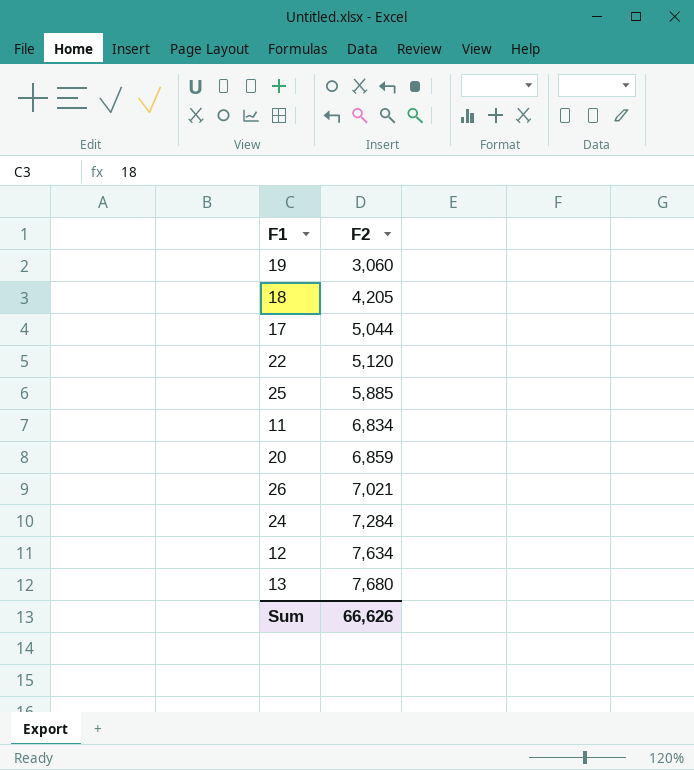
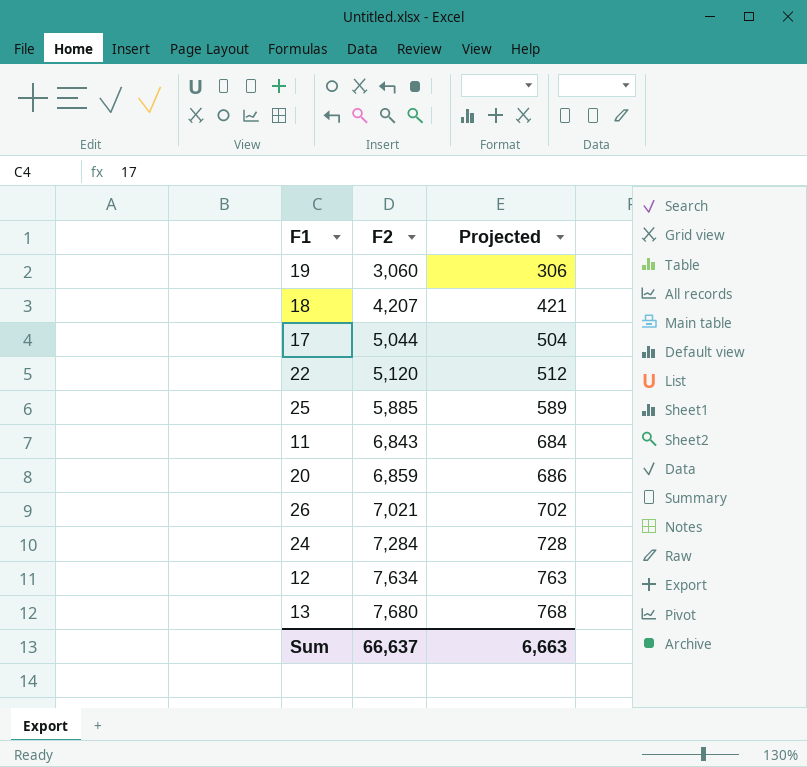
column Projected | formula: none -> [F2] * 0.1
18 | F2: 4,205 -> 4,207
11 | F2: 6,834 -> 6,843
Sum | F2: 66,626 -> 66,637

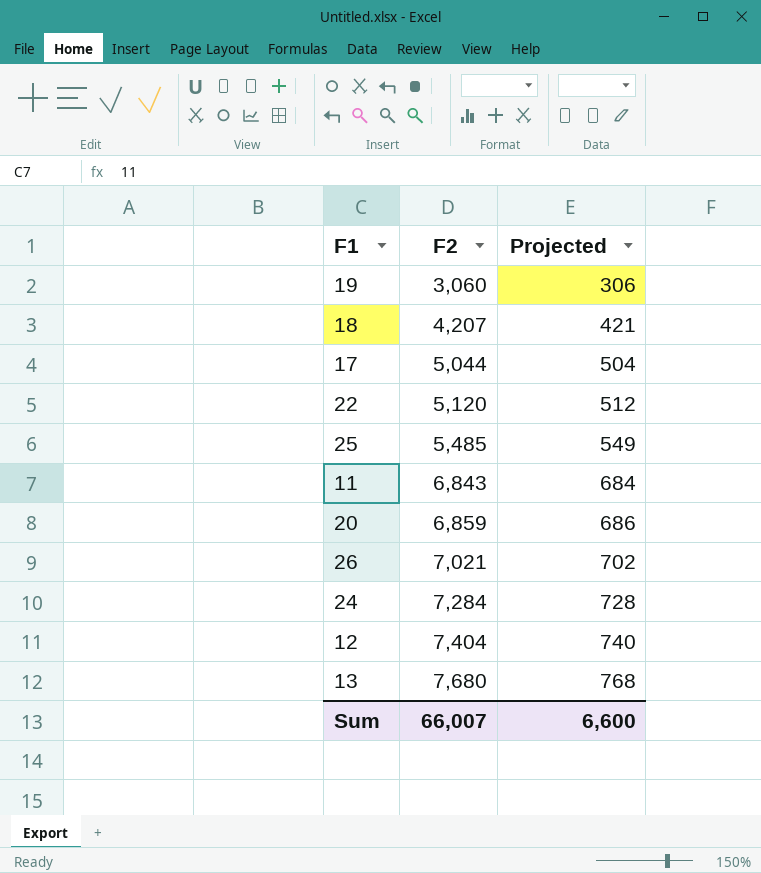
25 | F2: 5,885 -> 5,485
25 | Projected: 589 -> 549
12 | F2: 7,634 -> 7,404
12 | Projected: 763 -> 740
Sum | F2: 66,637 -> 66,007
Sum | Projected: 6,663 -> 6,600

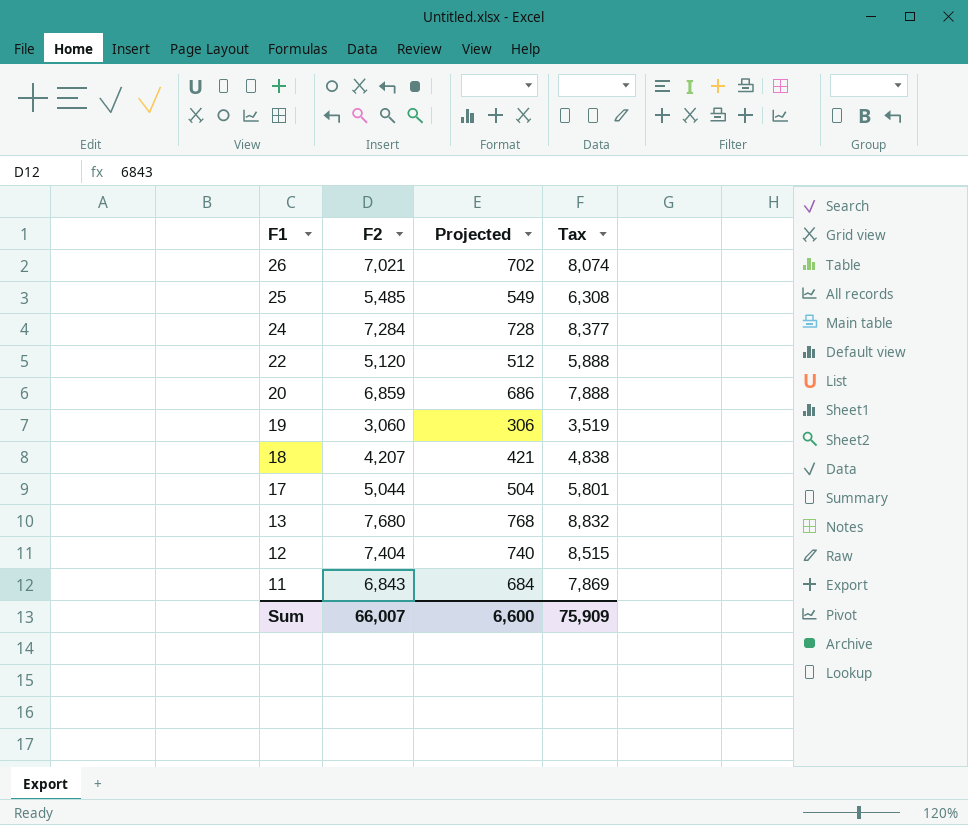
row order: F2 ascending -> F1 descending
column Tax | formula: none -> [F2] * 1.15

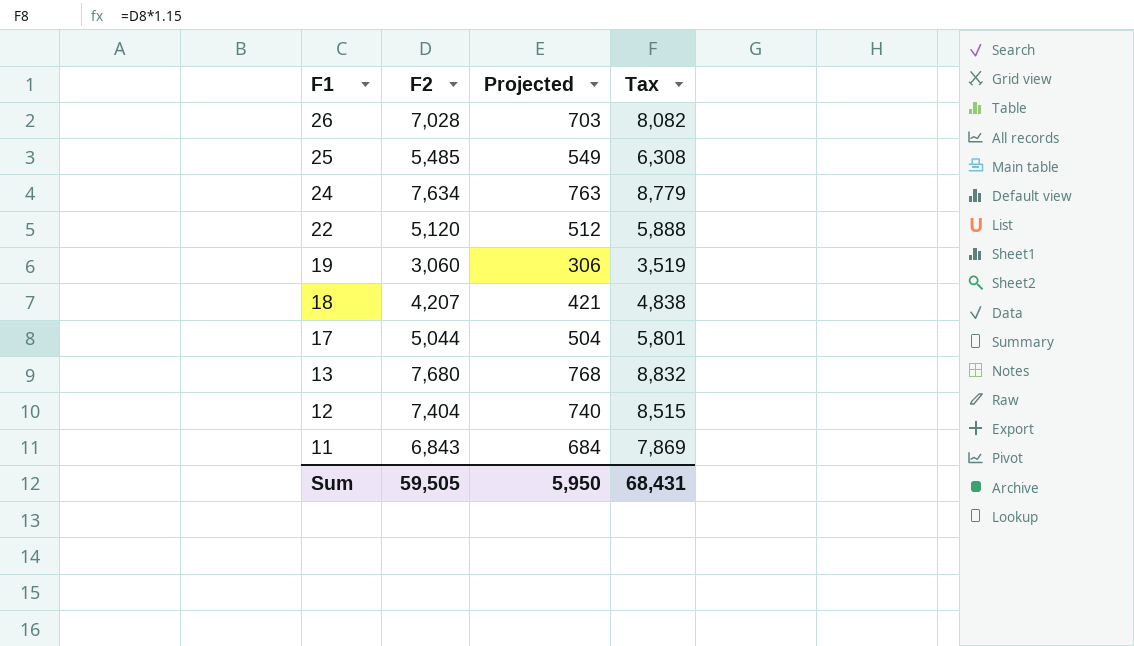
row 20: 6,859 | 686 | 7,888 -> none
26 | F2: 7,021 -> 7,028
26 | Projected: 702 -> 703
26 | Tax: 8,074 -> 8,082
24 | F2: 7,284 -> 7,634
24 | Projected: 728 -> 763
24 | Tax: 8,377 -> 8,779
Sum | F2: 66,007 -> 59,505
Sum | Projected: 6,600 -> 5,950
Sum | Tax: 75,909 -> 68,431

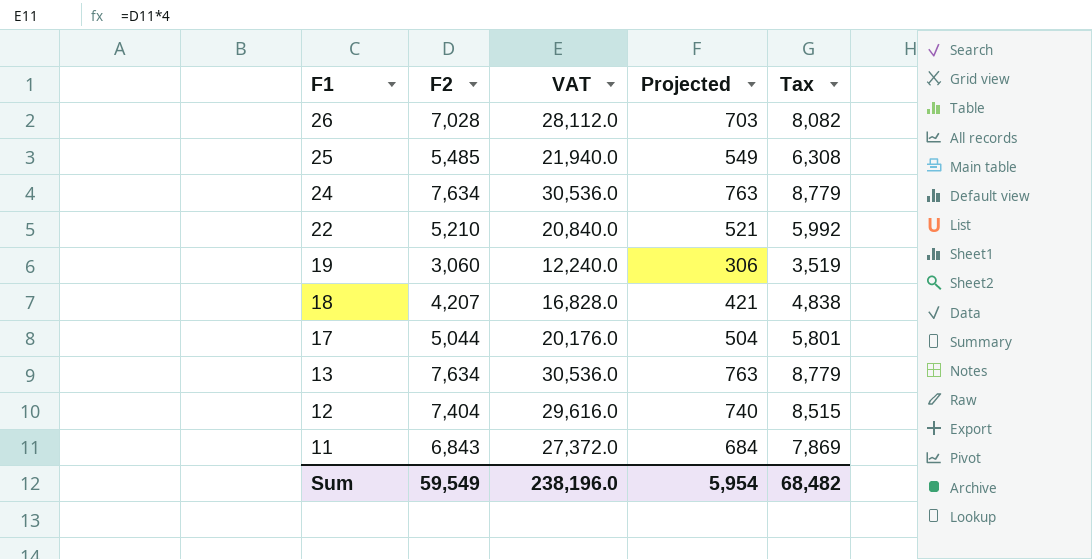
column VAT | formula: none -> [F2] * 4
22 | F2: 5,120 -> 5,210
22 | Projected: 512 -> 521
22 | Tax: 5,888 -> 5,992
13 | F2: 7,680 -> 7,634
13 | Projected: 768 -> 763
13 | Tax: 8,832 -> 8,779
Sum | F2: 59,505 -> 59,549
Sum | Projected: 5,950 -> 5,954
Sum | Tax: 68,431 -> 68,482

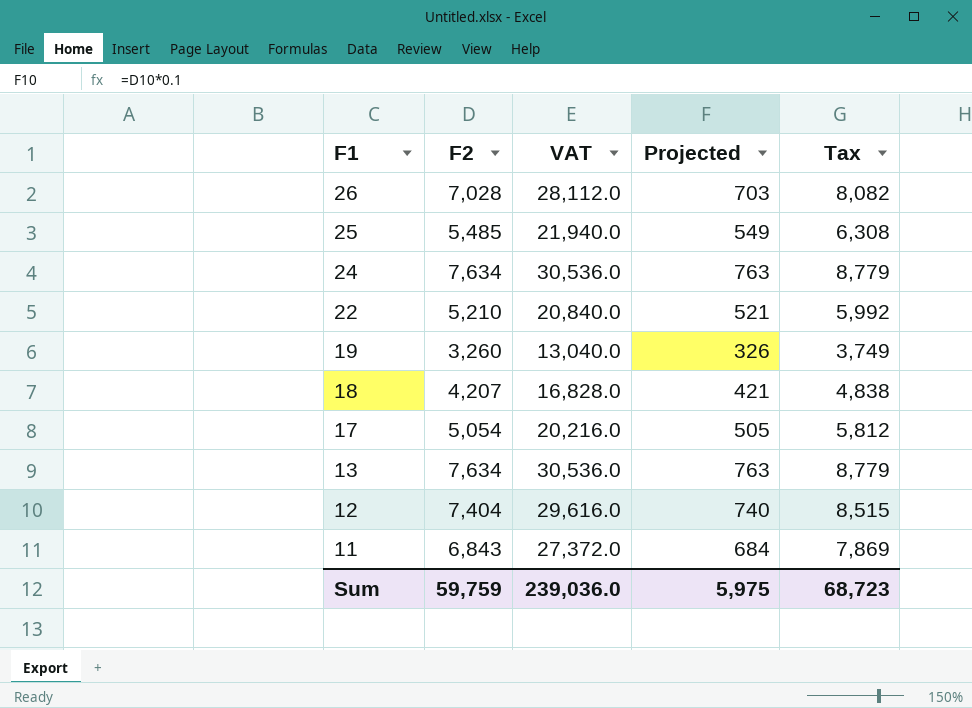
19 | F2: 3,060 -> 3,260
19 | VAT: 12,240.0 -> 13,040.0
19 | Projected: 306 -> 326
19 | Tax: 3,519 -> 3,749
17 | F2: 5,044 -> 5,054
17 | VAT: 20,176.0 -> 20,216.0
17 | Projected: 504 -> 505
17 | Tax: 5,801 -> 5,812
Sum | F2: 59,549 -> 59,759
Sum | VAT: 238,196.0 -> 239,036.0
Sum | Projected: 5,954 -> 5,975
Sum | Tax: 68,482 -> 68,723

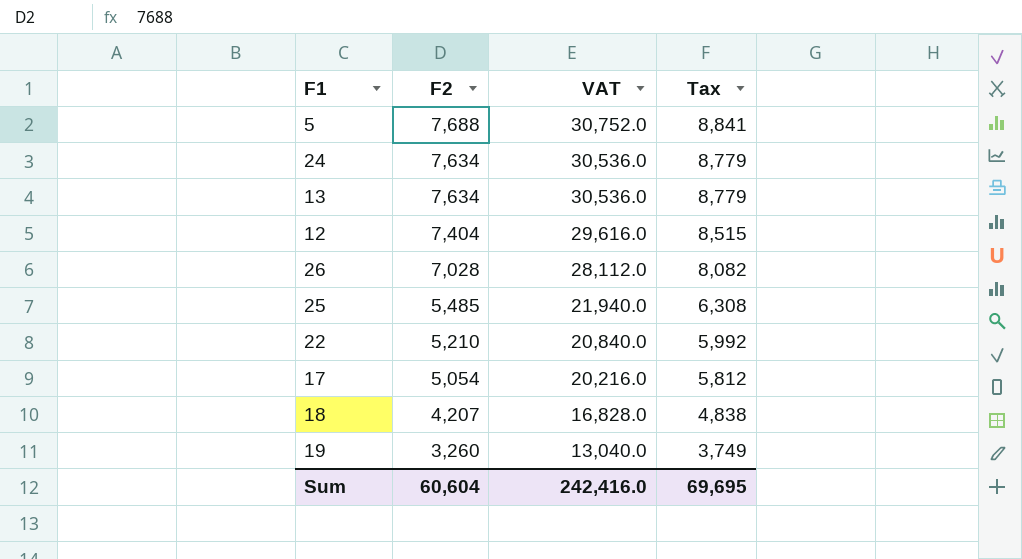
row order: F1 descending -> F2 descending
column Projected | formula: [F2] * 0.1 -> none
row 11: 6,843 | 27,372.0 | 684 | 7,869 -> none
row 5: none -> 7,688 | 30,752.0 | 8,841
Sum | F2: 59,759 -> 60,604
Sum | VAT: 239,036.0 -> 242,416.0
Sum | Tax: 68,723 -> 69,695

